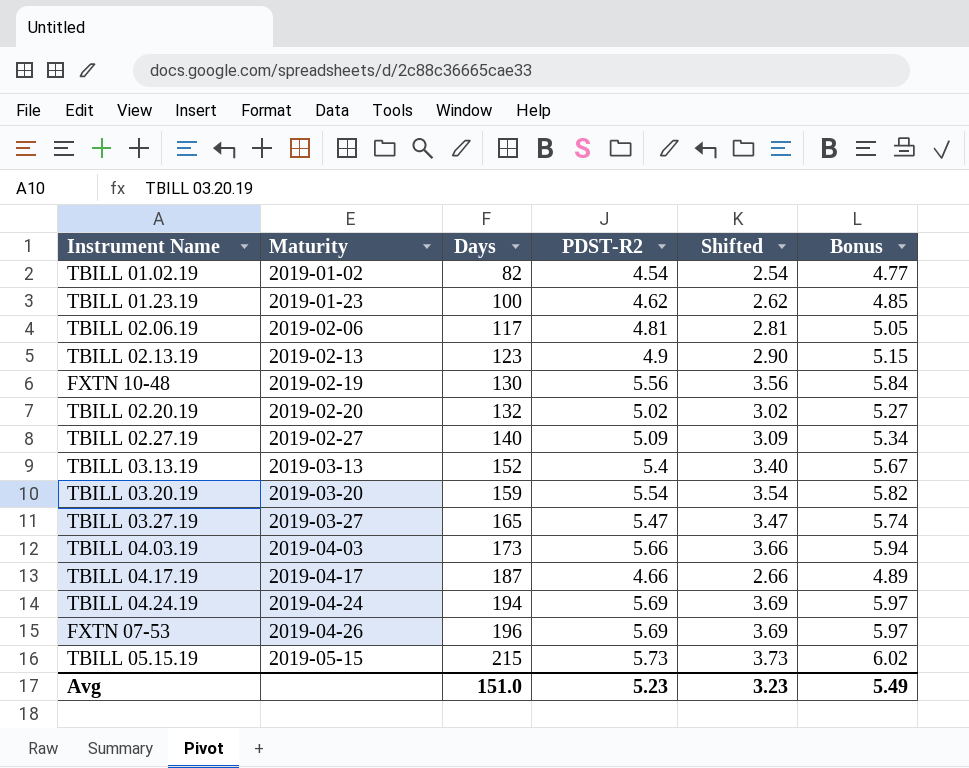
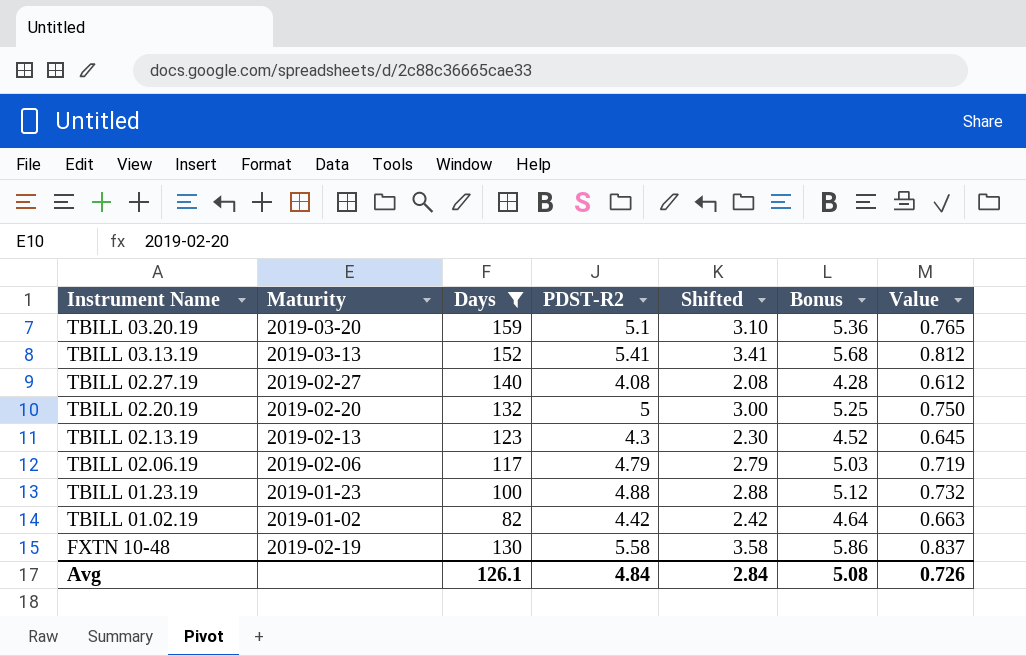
filter: none -> Days <= 159
row order: Maturity ascending -> Instrument Name descending
column Value | formula: none -> [PDST-R2] * 0.15
TBILL 03.20.19 | PDST-R2: 5.54 -> 5.1
TBILL 03.20.19 | Shifted: 3.54 -> 3.10
TBILL 03.20.19 | Bonus: 5.82 -> 5.36
TBILL 03.13.19 | PDST-R2: 5.4 -> 5.41
TBILL 03.13.19 | Shifted: 3.40 -> 3.41
TBILL 03.13.19 | Bonus: 5.67 -> 5.68
TBILL 02.27.19 | PDST-R2: 5.09 -> 4.08
TBILL 02.27.19 | Shifted: 3.09 -> 2.08
TBILL 02.27.19 | Bonus: 5.34 -> 4.28
TBILL 02.20.19 | PDST-R2: 5.02 -> 5
TBILL 02.20.19 | Shifted: 3.02 -> 3.00
TBILL 02.20.19 | Bonus: 5.27 -> 5.25
TBILL 02.13.19 | PDST-R2: 4.9 -> 4.3
TBILL 02.13.19 | Shifted: 2.90 -> 2.30
TBILL 02.13.19 | Bonus: 5.15 -> 4.52
TBILL 02.06.19 | PDST-R2: 4.81 -> 4.79
TBILL 02.06.19 | Shifted: 2.81 -> 2.79
TBILL 02.06.19 | Bonus: 5.05 -> 5.03
TBILL 01.23.19 | PDST-R2: 4.62 -> 4.88
TBILL 01.23.19 | Shifted: 2.62 -> 2.88
TBILL 01.23.19 | Bonus: 4.85 -> 5.12
TBILL 01.02.19 | PDST-R2: 4.54 -> 4.42
TBILL 01.02.19 | Shifted: 2.54 -> 2.42
TBILL 01.02.19 | Bonus: 4.77 -> 4.64
FXTN 10-48 | PDST-R2: 5.56 -> 5.58
FXTN 10-48 | Shifted: 3.56 -> 3.58
FXTN 10-48 | Bonus: 5.84 -> 5.86
Avg | Days: 151.0 -> 126.1
Avg | PDST-R2: 5.23 -> 4.84
Avg | Shifted: 3.23 -> 2.84
Avg | Bonus: 5.49 -> 5.08

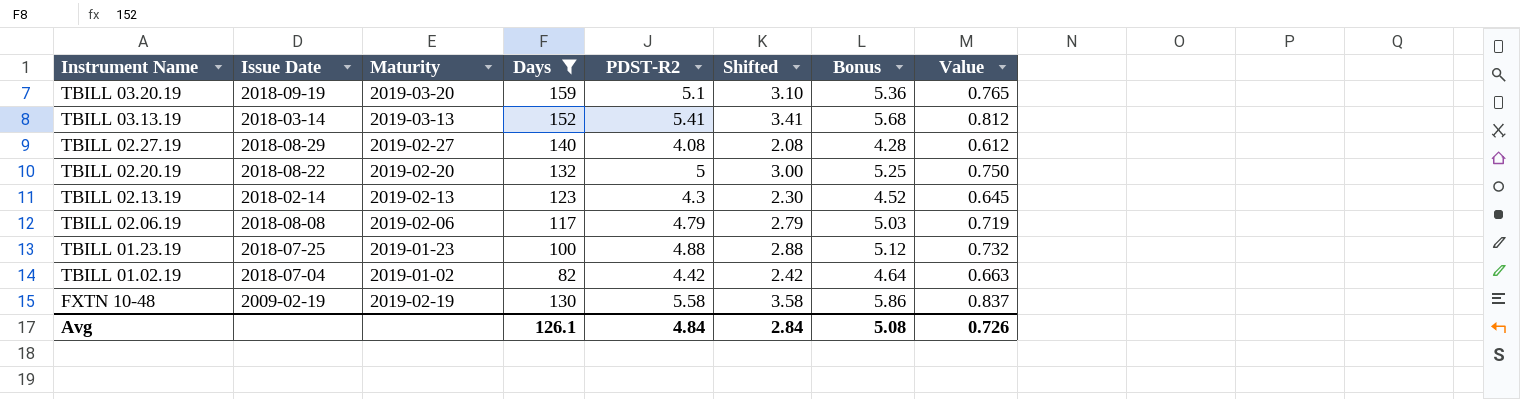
column Issue Date | position: none -> 2

